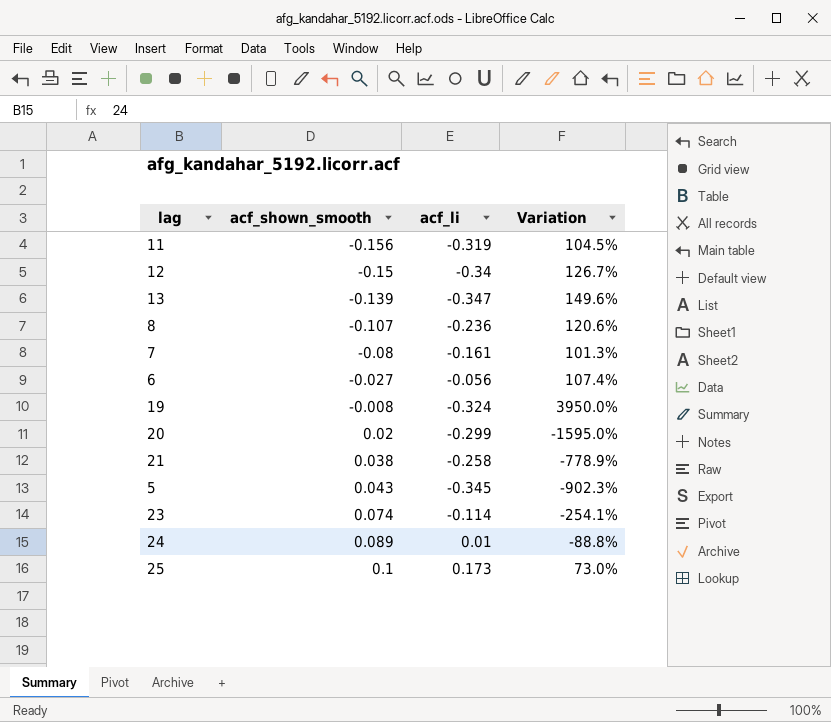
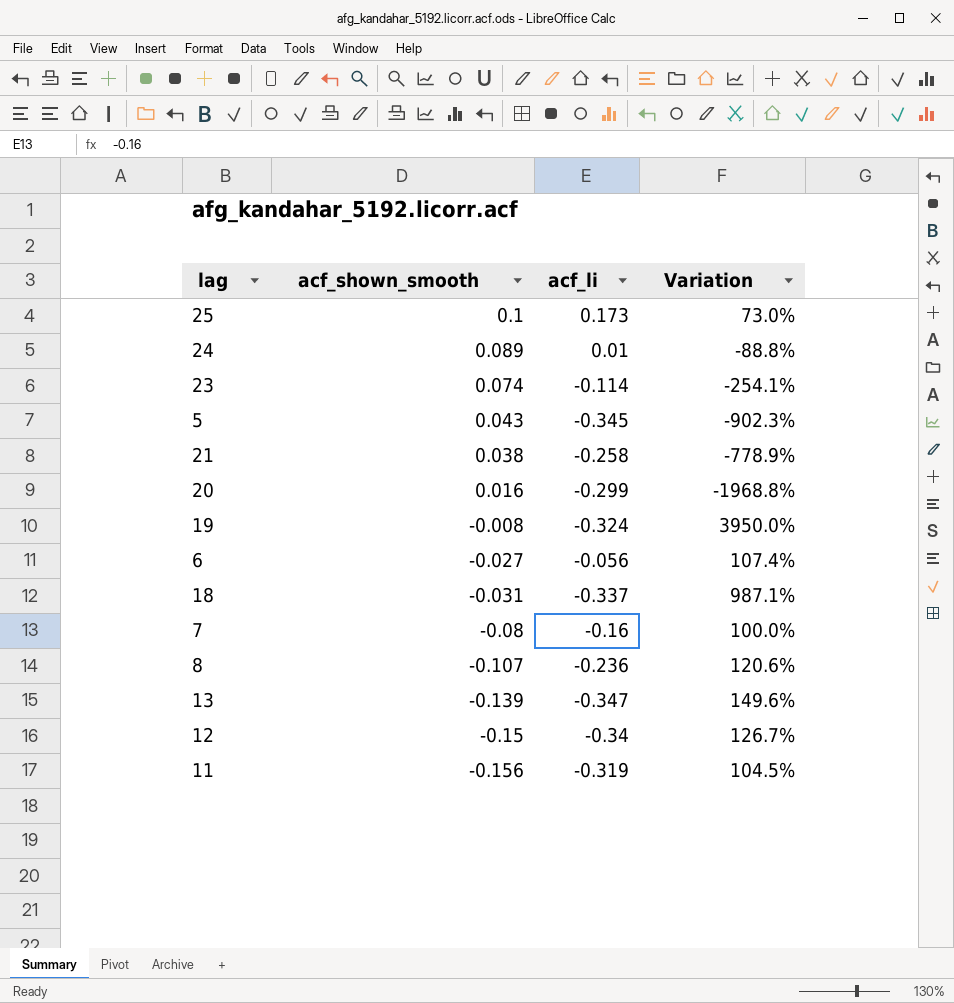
row order: acf_shown_smooth ascending -> acf_shown_smooth descending
20 | acf_shown_smooth: 0.02 -> 0.016
20 | Variation: -1595.0% -> -1968.8%
row 18: none -> -0.031 | -0.337 | 987.1%
7 | acf_li: -0.161 -> -0.16
7 | Variation: 101.3% -> 100.0%

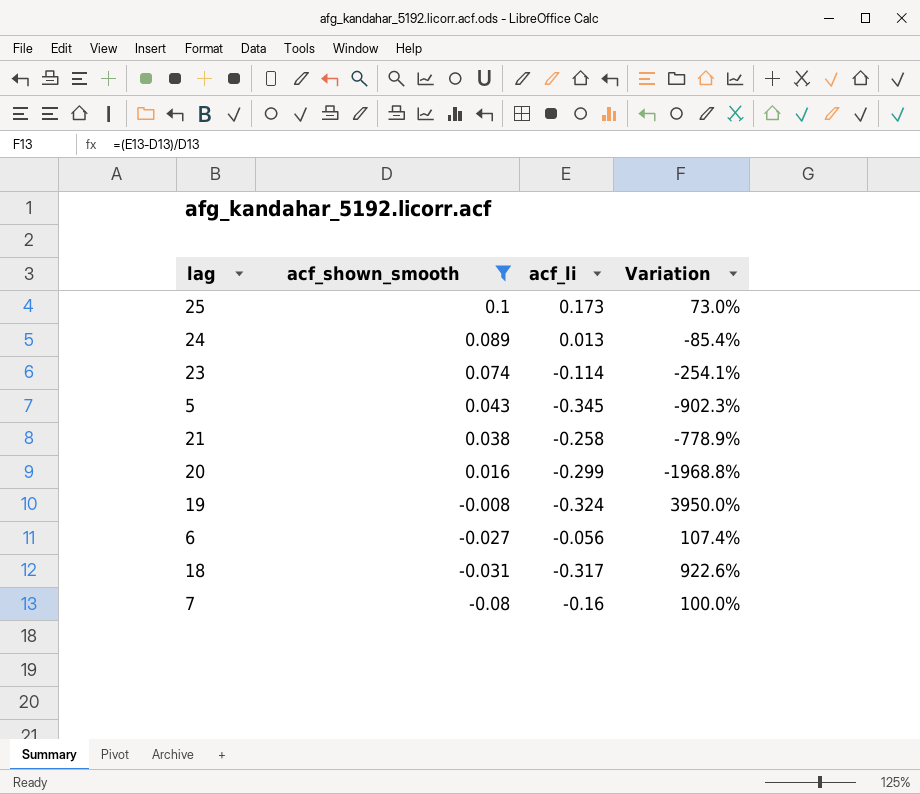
filter: none -> acf_shown_smooth >= -0.08
24 | acf_li: 0.01 -> 0.013
24 | Variation: -88.8% -> -85.4%
18 | acf_li: -0.337 -> -0.317
18 | Variation: 987.1% -> 922.6%

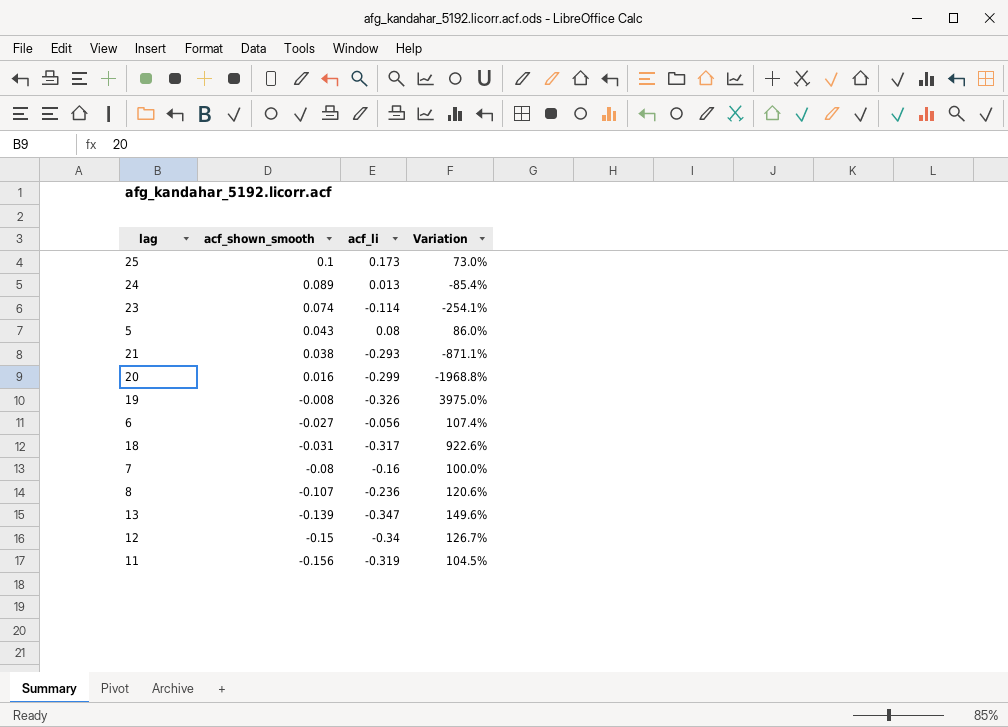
filter: acf_shown_smooth >= -0.08 -> none
5 | acf_li: -0.345 -> 0.08
5 | Variation: -902.3% -> 86.0%
21 | acf_li: -0.258 -> -0.293
21 | Variation: -778.9% -> -871.1%
19 | acf_li: -0.324 -> -0.326
19 | Variation: 3950.0% -> 3975.0%

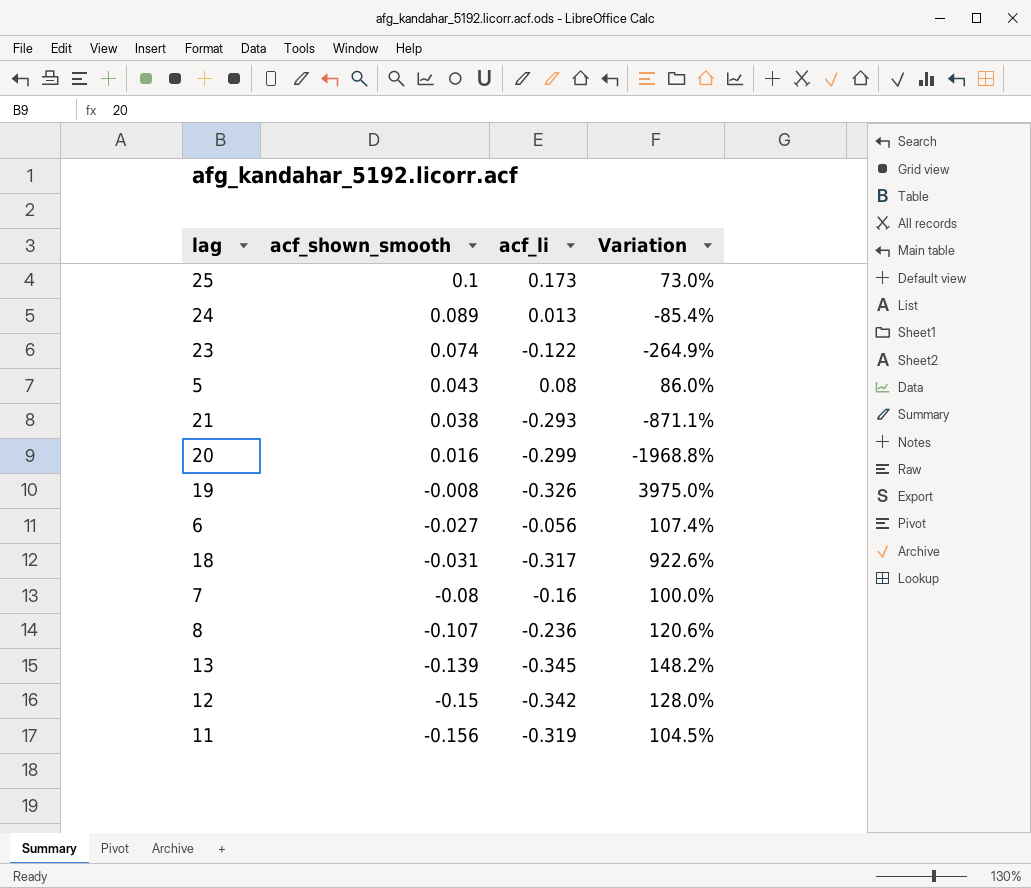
23 | acf_li: -0.114 -> -0.122
23 | Variation: -254.1% -> -264.9%
13 | acf_li: -0.347 -> -0.345
13 | Variation: 149.6% -> 148.2%
12 | acf_li: -0.34 -> -0.342
12 | Variation: 126.7% -> 128.0%

